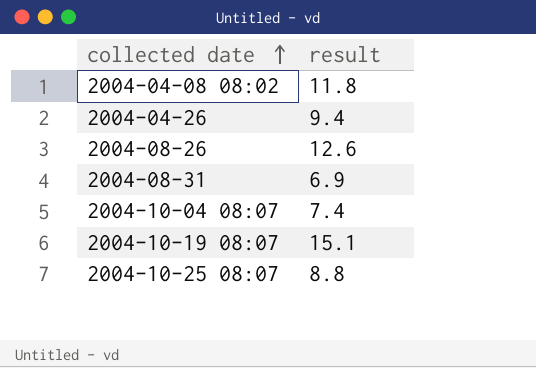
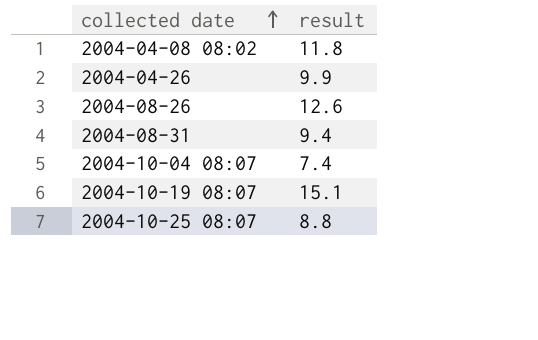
2004-04-26 | result: 9.4 -> 9.9
2004-08-31 | result: 6.9 -> 9.4

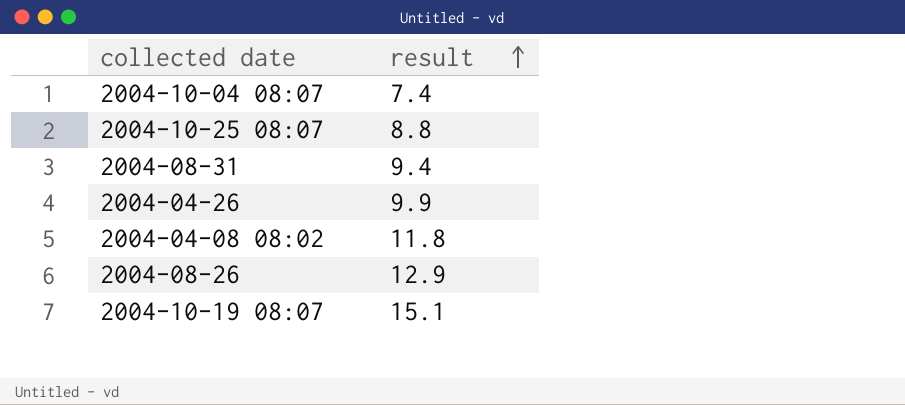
row order: collected date ascending -> result ascending
2004-08-26 | result: 12.6 -> 12.9

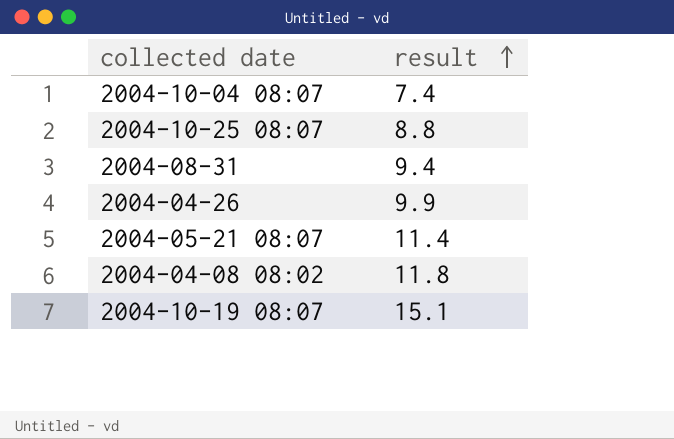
row 2004-08-26: 12.9 -> none
row 2004-05-21 08:07: none -> 11.4

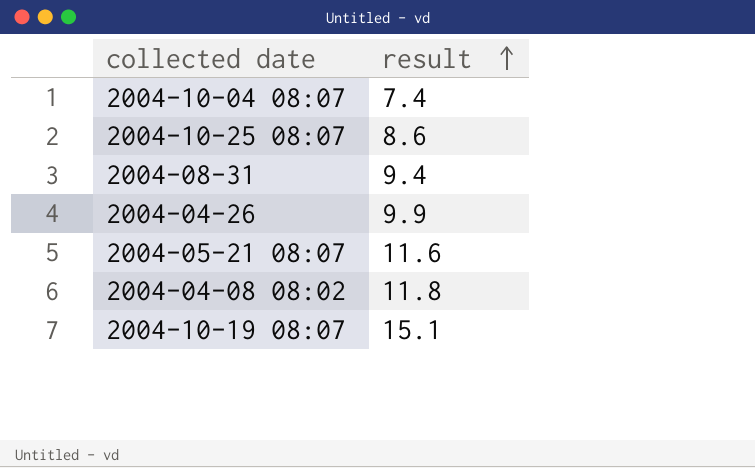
2004-10-25 08:07 | result: 8.8 -> 8.6
2004-05-21 08:07 | result: 11.4 -> 11.6

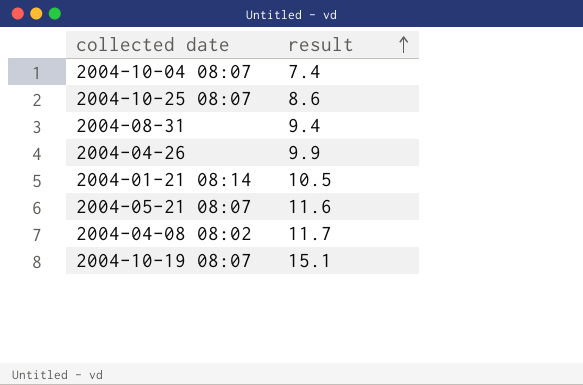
row 2004-01-21 08:14: none -> 10.5
2004-04-08 08:02 | result: 11.8 -> 11.7

